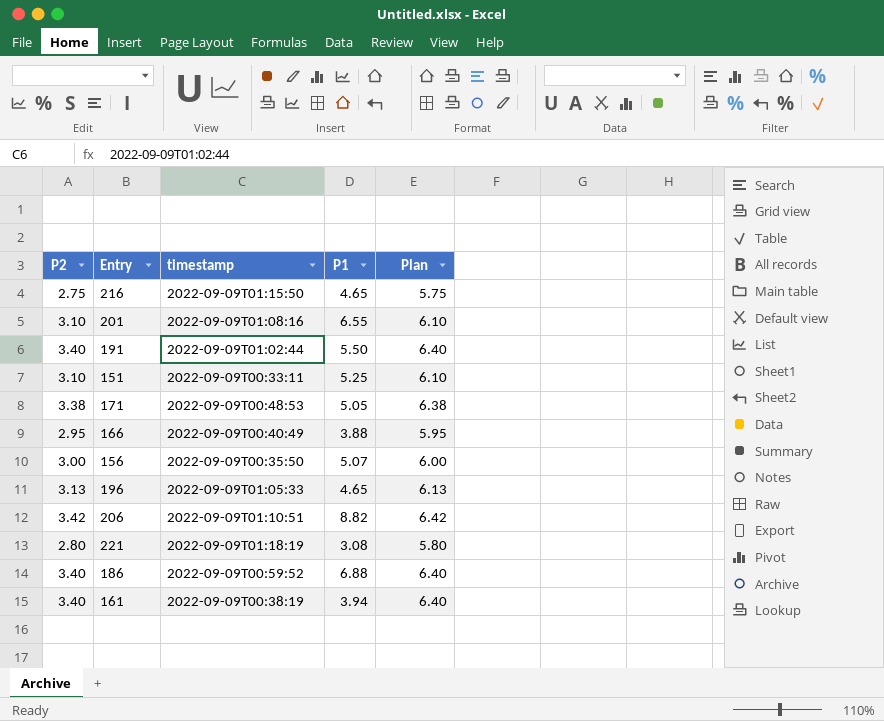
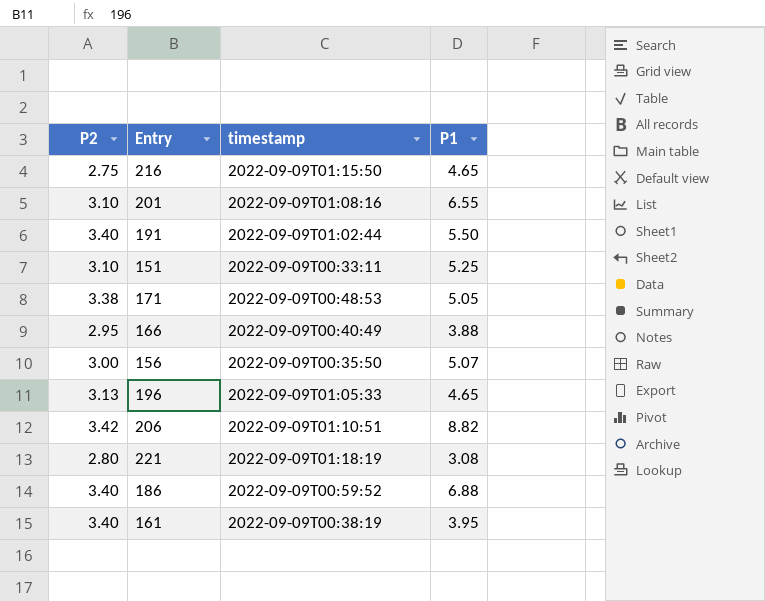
column Plan | formula: [P2] + 3 -> none
161 | P1: 3.94 -> 3.95

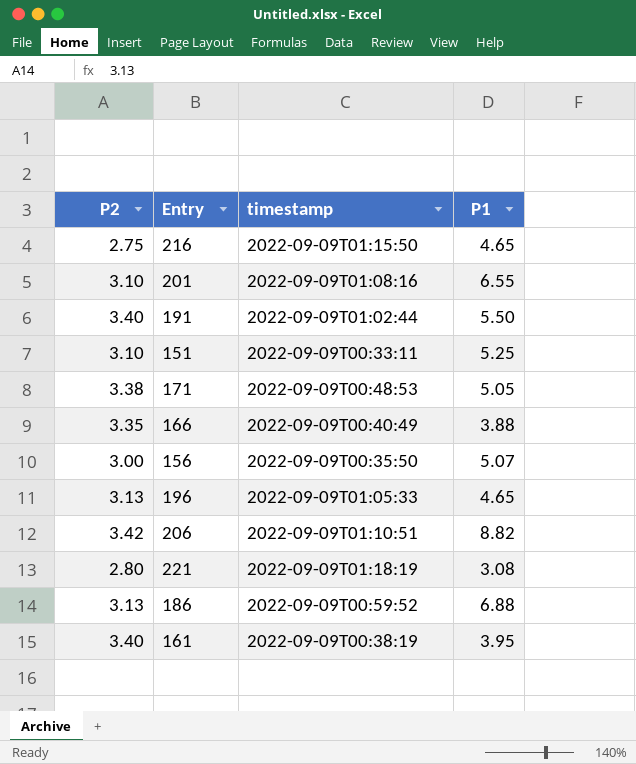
166 | P2: 2.95 -> 3.35
186 | P2: 3.40 -> 3.13

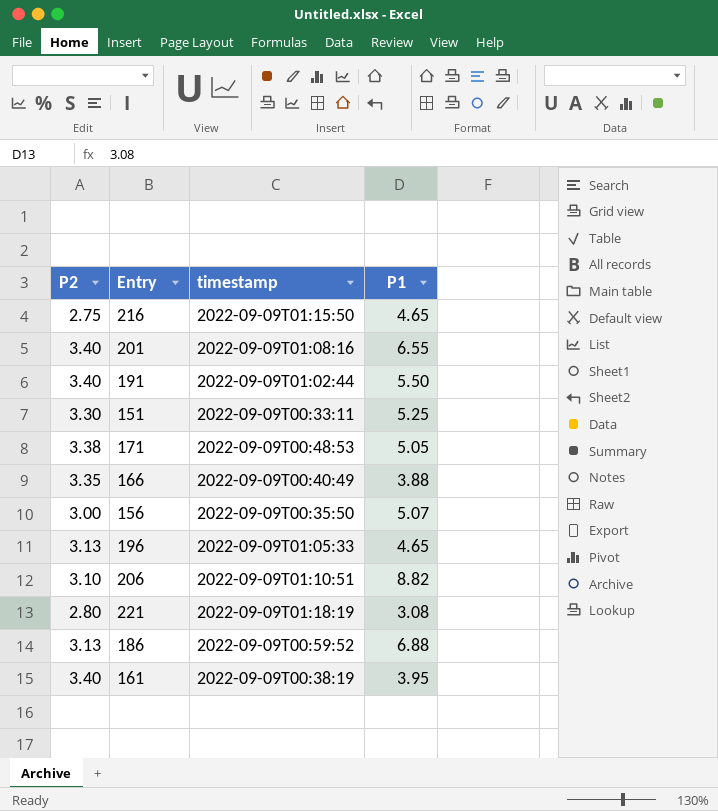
201 | P2: 3.10 -> 3.40
151 | P2: 3.10 -> 3.30
206 | P2: 3.42 -> 3.10

